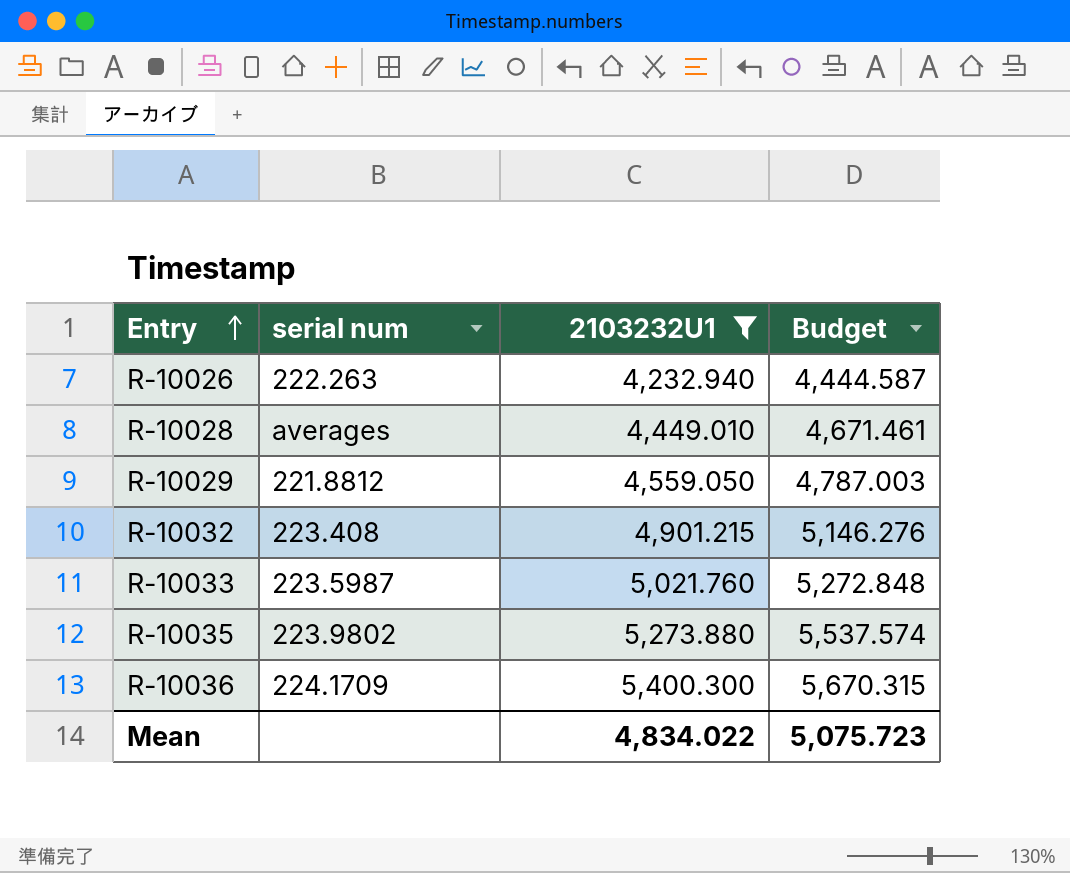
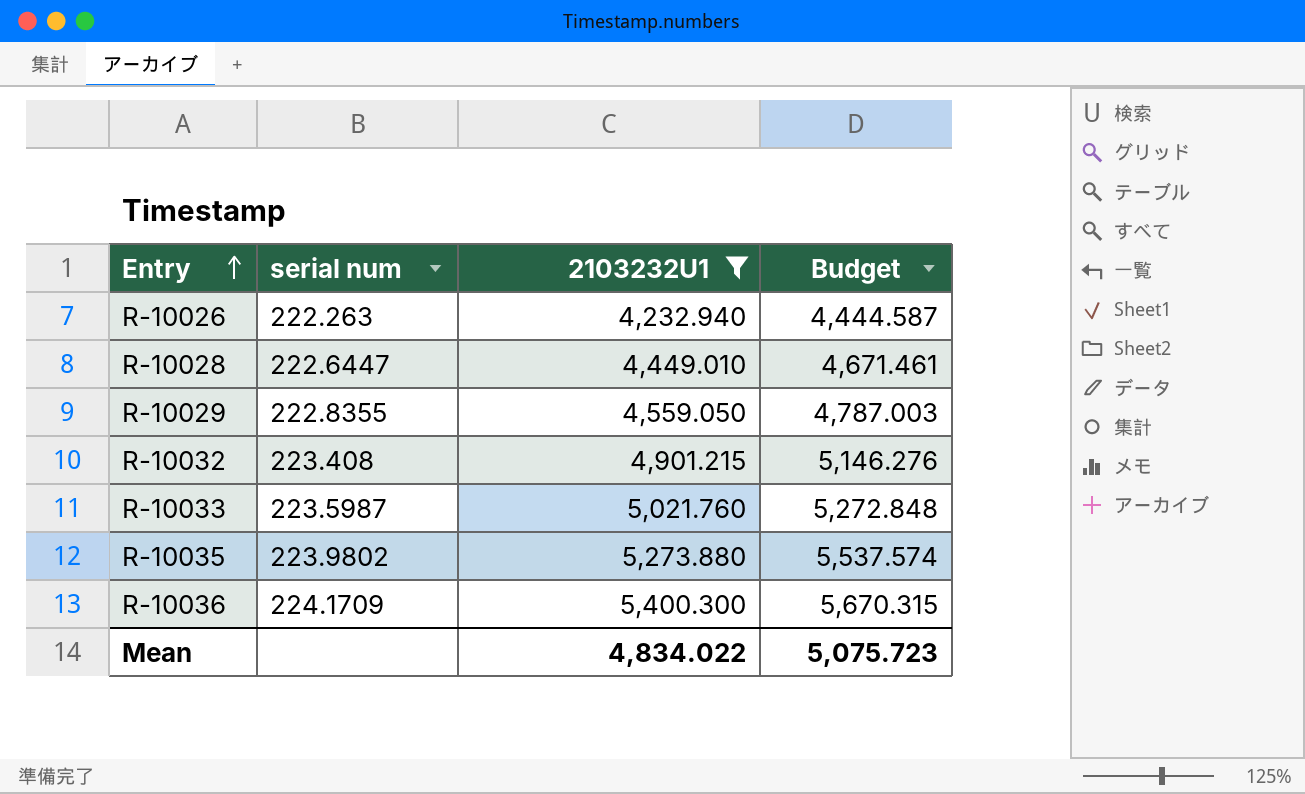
R-10028 | serial num: averages -> 222.6447
R-10029 | serial num: 221.8812 -> 222.8355

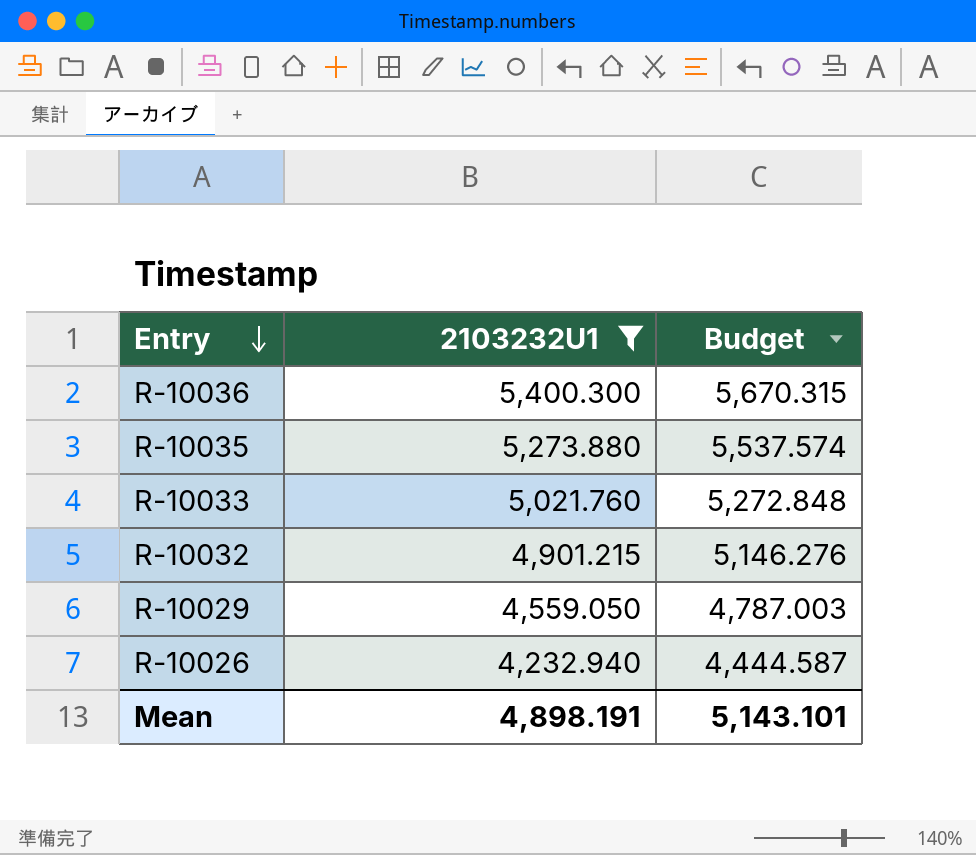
row order: Entry ascending -> Entry descending
column serial num | position: 2 -> none
row R-10028: 222.6447 | 4,449.010 | 4,671.461 -> none
Mean | 2103232U1: 4,834.022 -> 4,898.191
Mean | Budget: 5,075.723 -> 5,143.101

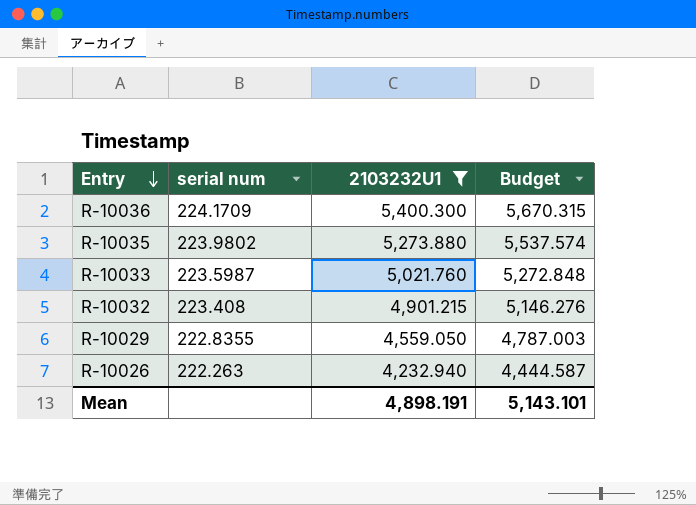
column serial num | position: none -> 2

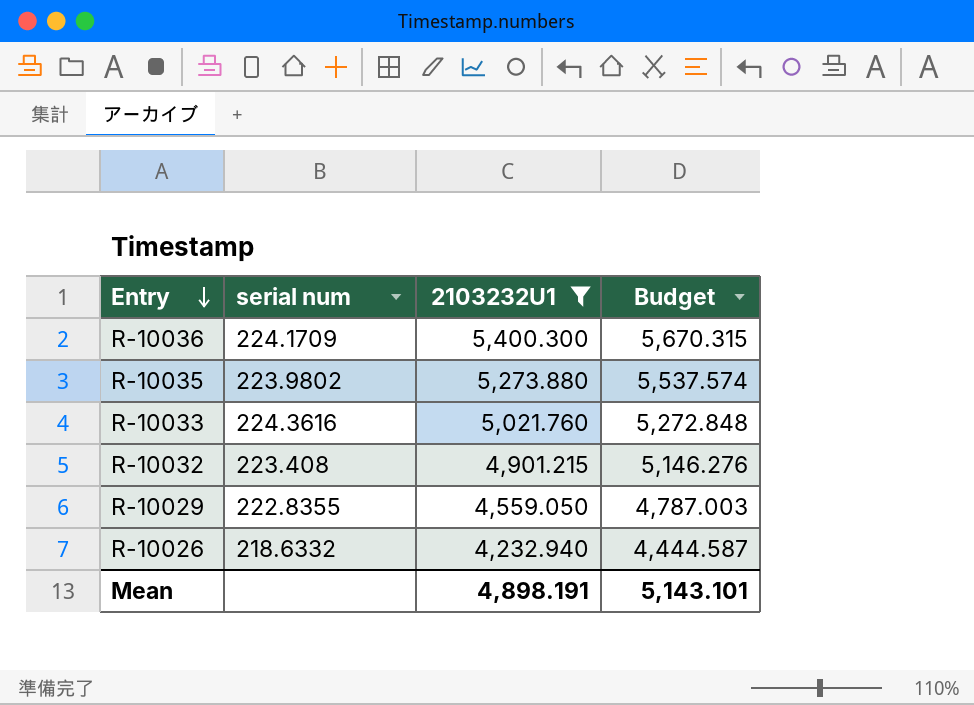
R-10033 | serial num: 223.5987 -> 224.3616
R-10026 | serial num: 222.263 -> 218.6332

